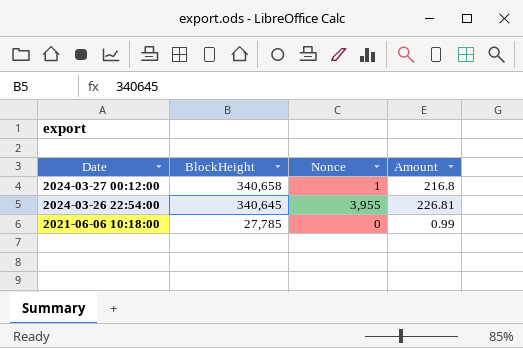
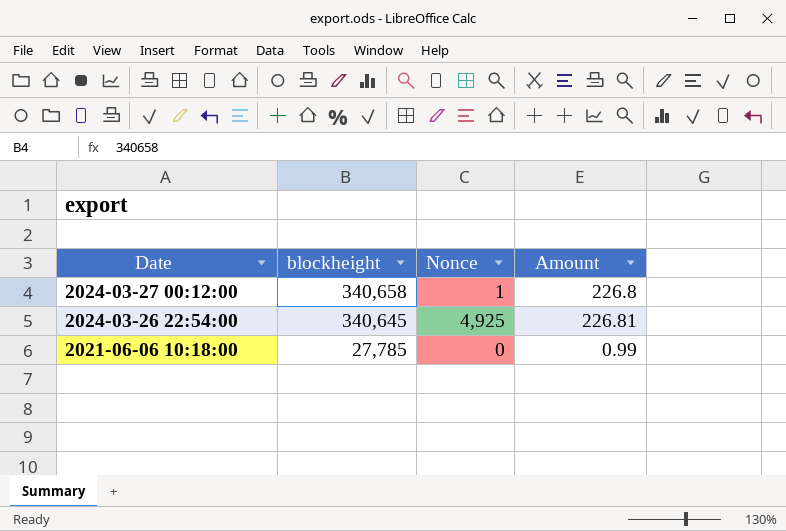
column name: BlockHeight -> blockheight
2024-03-27 00:12:00 | Amount: 216.8 -> 226.8
2024-03-26 22:54:00 | Nonce: 3,955 -> 4,925

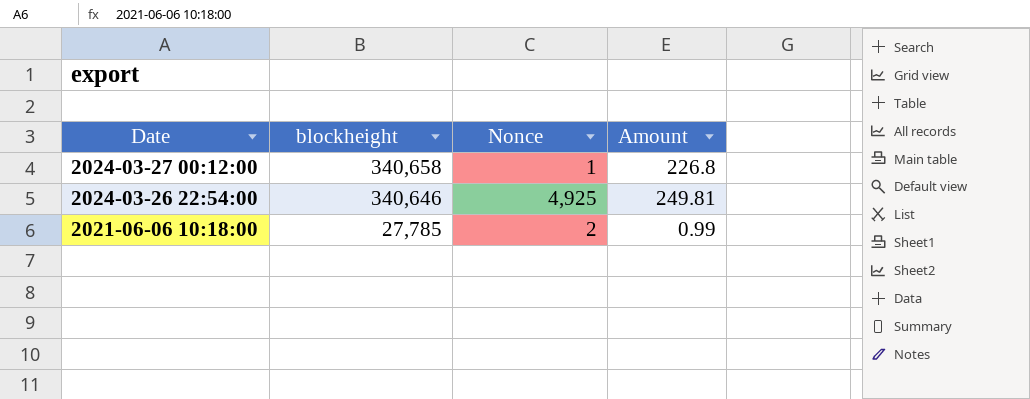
2024-03-26 22:54:00 | blockheight: 340,645 -> 340,646
2024-03-26 22:54:00 | Amount: 226.81 -> 249.81
2021-06-06 10:18:00 | Nonce: 0 -> 2

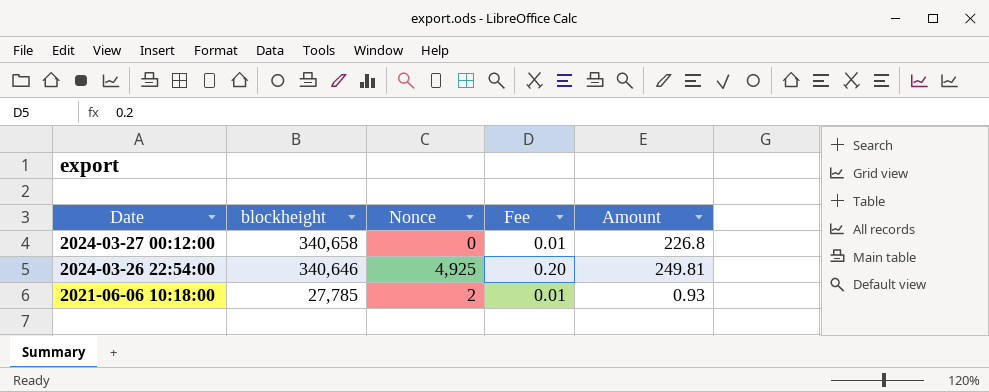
column Fee | position: none -> 4
2024-03-27 00:12:00 | Nonce: 1 -> 0
2021-06-06 10:18:00 | Amount: 0.99 -> 0.93

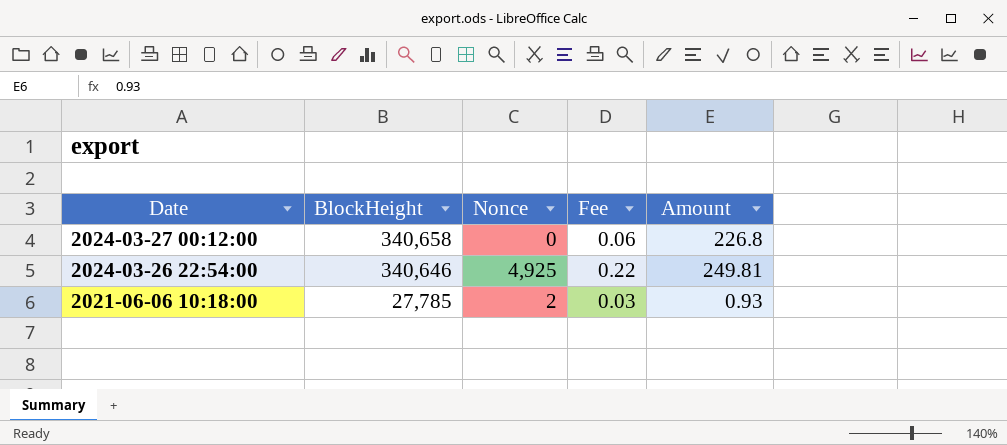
column name: blockheight -> BlockHeight
2024-03-27 00:12:00 | Fee: 0.01 -> 0.06
2024-03-26 22:54:00 | Fee: 0.20 -> 0.22
2021-06-06 10:18:00 | Fee: 0.01 -> 0.03

